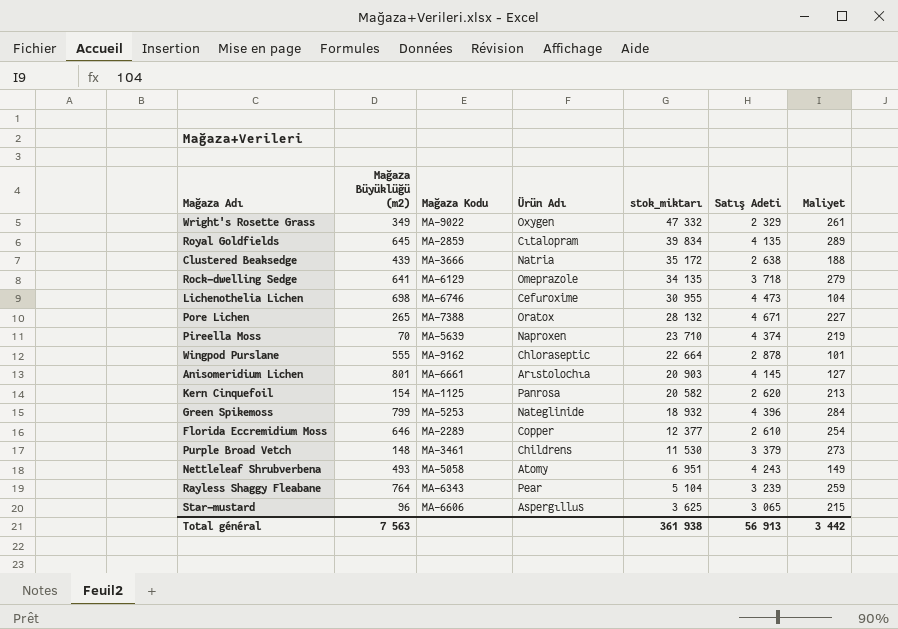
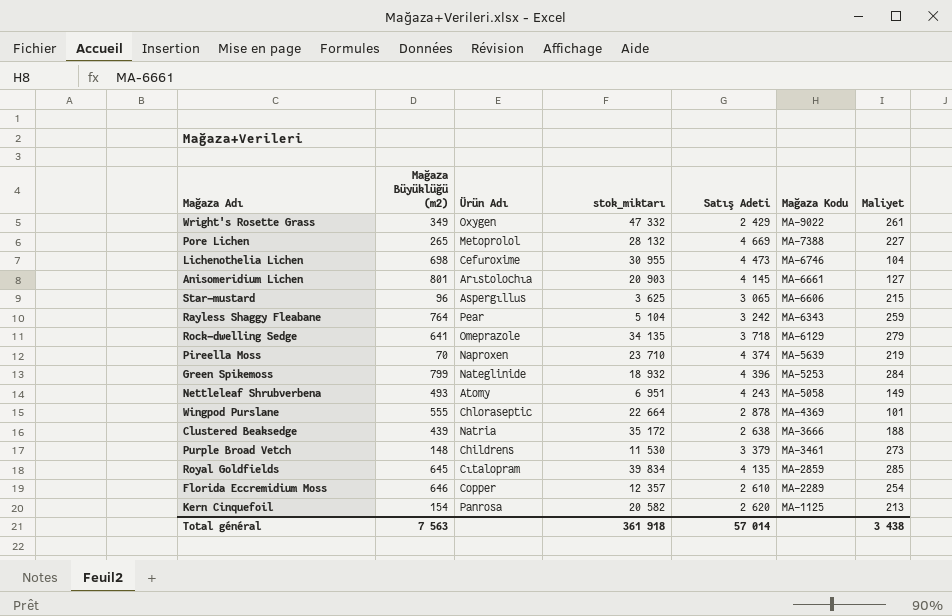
row order: stok_miktarı descending -> Mağaza Kodu descending
column Mağaza Kodu | position: 3 -> 6
Wright's Rosette Grass | Satış Adeti: 2 329 -> 2 429
Pore Lichen | Ürün Adı: Oratox -> Metoprolol
Pore Lichen | Satış Adeti: 4 671 -> 4 669
Rayless Shaggy Fleabane | Satış Adeti: 3 239 -> 3 242
Wingpod Purslane | Mağaza Kodu: MA-9162 -> MA-4369
Royal Goldfields | Maliyet: 289 -> 285
Florida Eccremidium Moss | stok_miktarı: 12 377 -> 12 357
Total général | stok_miktarı: 361 938 -> 361 918
Total général | Satış Adeti: 56 913 -> 57 014
Total général | Maliyet: 3 442 -> 3 438

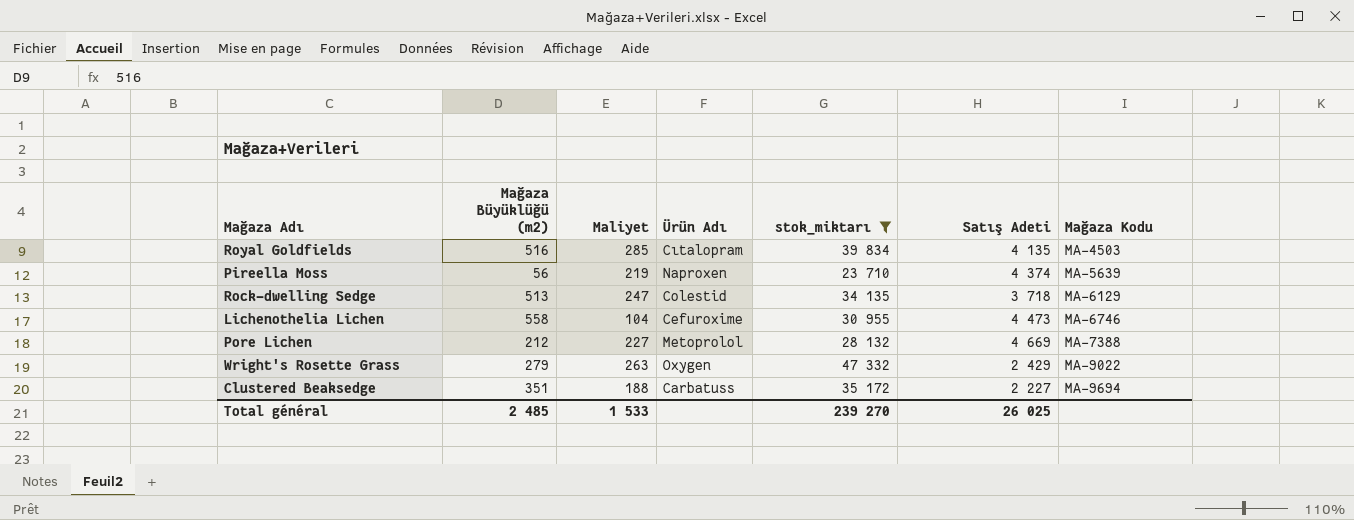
filter: none -> stok_miktarı >= 23 710
row order: Mağaza Kodu descending -> Mağaza Kodu ascending
column Maliyet | position: 7 -> 3
Royal Goldfields | Mağaza Büyüklüğü (m2): 645 -> 516
Royal Goldfields | Mağaza Kodu: MA-2859 -> MA-4503
Pireella Moss | Mağaza Büyüklüğü (m2): 70 -> 56
Rock-dwelling Sedge | Mağaza Büyüklüğü (m2): 641 -> 513
Rock-dwelling Sedge | Maliyet: 279 -> 247
Rock-dwelling Sedge | Ürün Adı: Omeprazole -> Colestid
Lichenothelia Lichen | Mağaza Büyüklüğü (m2): 698 -> 558
Pore Lichen | Mağaza Büyüklüğü (m2): 265 -> 212
Wright's Rosette Grass | Mağaza Büyüklüğü (m2): 349 -> 279
Wright's Rosette Grass | Maliyet: 261 -> 263
Clustered Beaksedge | Mağaza Büyüklüğü (m2): 439 -> 351
Clustered Beaksedge | Ürün Adı: Natria -> Carbatuss
Clustered Beaksedge | Satış Adeti: 2 638 -> 2 227
Clustered Beaksedge | Mağaza Kodu: MA-3666 -> MA-9694
Total général | Mağaza Büyüklüğü (m2): 7 563 -> 2 485
Total général | Maliyet: 3 438 -> 1 533
Total général | stok_miktarı: 361 918 -> 239 270
Total général | Satış Adeti: 57 014 -> 26 025

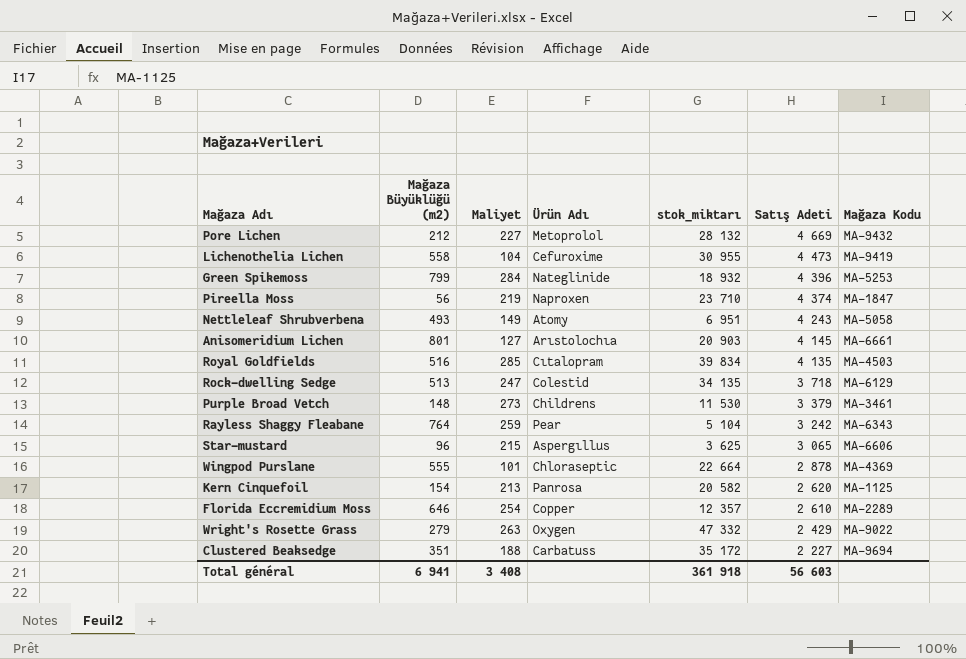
filter: stok_miktarı >= 23 710 -> none
row order: Mağaza Kodu ascending -> Satış Adeti descending
Pore Lichen | Mağaza Kodu: MA-7388 -> MA-9432
Lichenothelia Lichen | Mağaza Kodu: MA-6746 -> MA-9419
Pireella Moss | Mağaza Kodu: MA-5639 -> MA-1847
Total général | Mağaza Büyüklüğü (m2): 2 485 -> 6 941
Total général | Maliyet: 1 533 -> 3 408
Total général | stok_miktarı: 239 270 -> 361 918
Total général | Satış Adeti: 26 025 -> 56 603

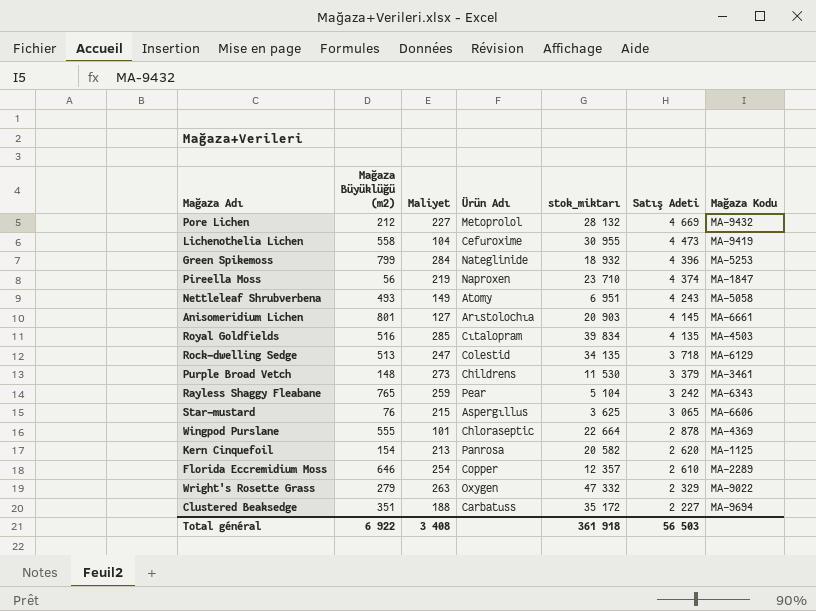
Rayless Shaggy Fleabane | Mağaza Büyüklüğü (m2): 764 -> 765
Star-mustard | Mağaza Büyüklüğü (m2): 96 -> 76
Wright's Rosette Grass | Satış Adeti: 2 429 -> 2 329
Total général | Mağaza Büyüklüğü (m2): 6 941 -> 6 922
Total général | Satış Adeti: 56 603 -> 56 503

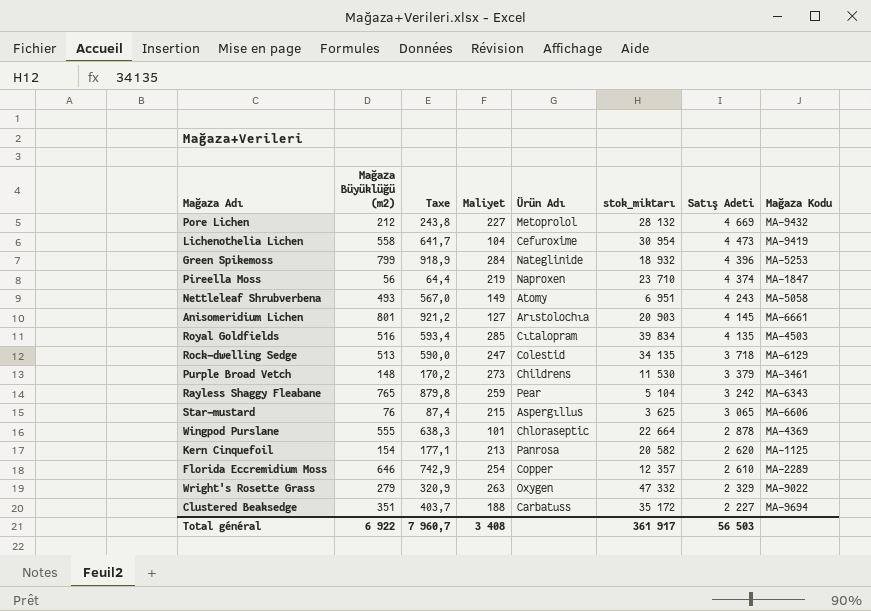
column Taxe | formula: none -> [Mağaza Büyüklüğü (m2)] * 1,15
Lichenothelia Lichen | stok_miktarı: 30 955 -> 30 954
Total général | stok_miktarı: 361 918 -> 361 917

